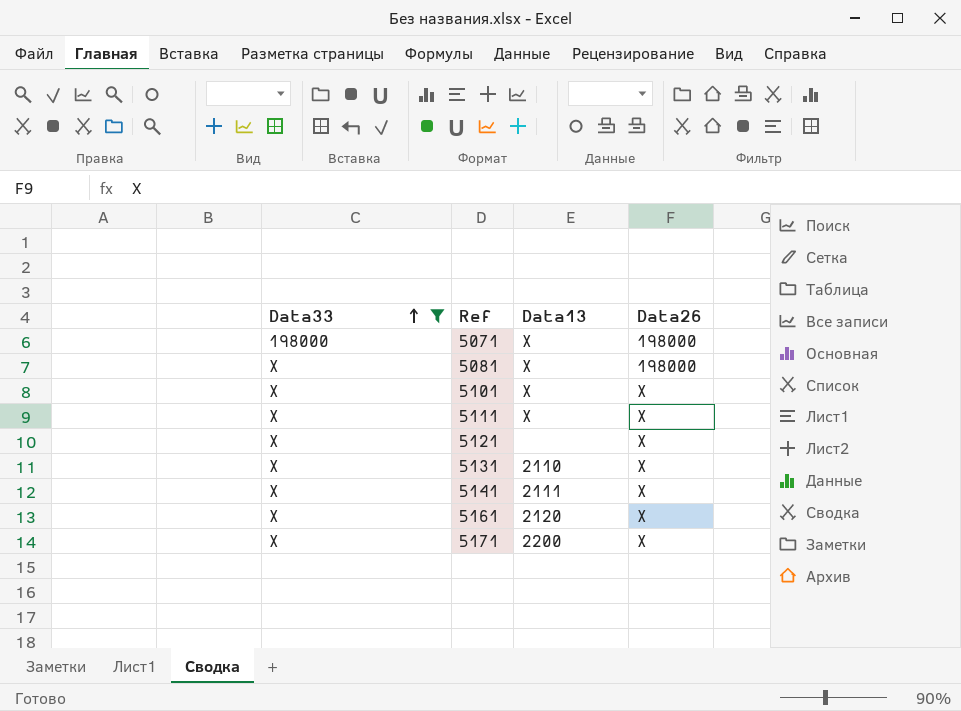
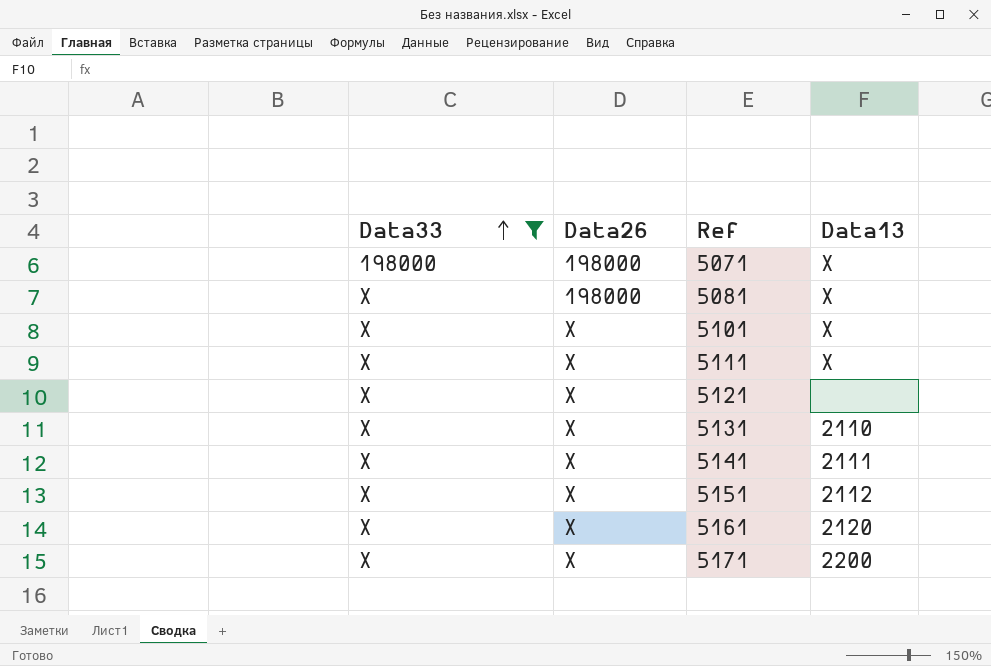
column Data26 | position: 4 -> 2
row 5151: none -> X | X | 2112

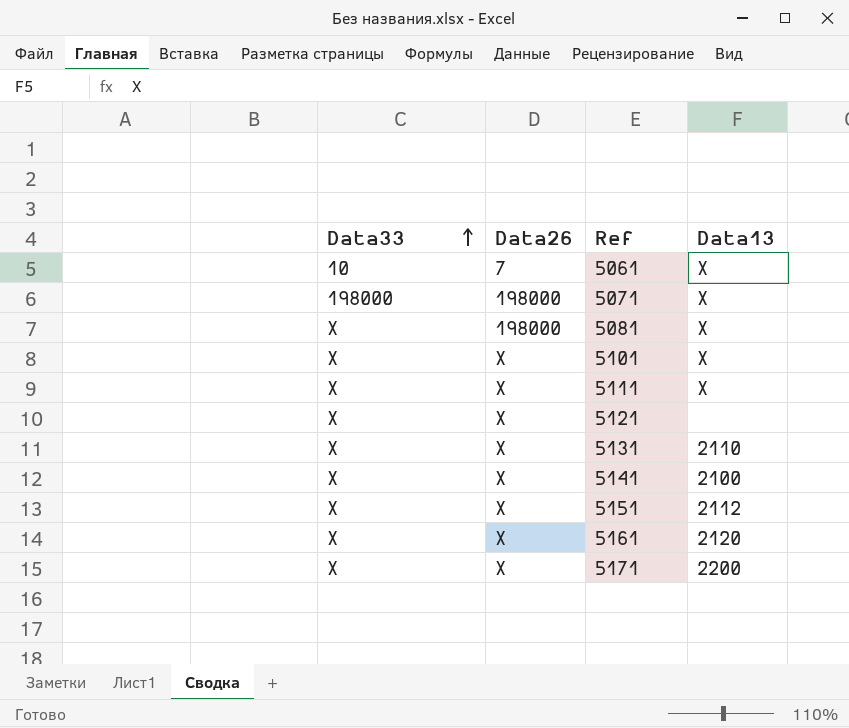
filter: Data33 != 10 -> none
5141 | Data13: 2111 -> 2100

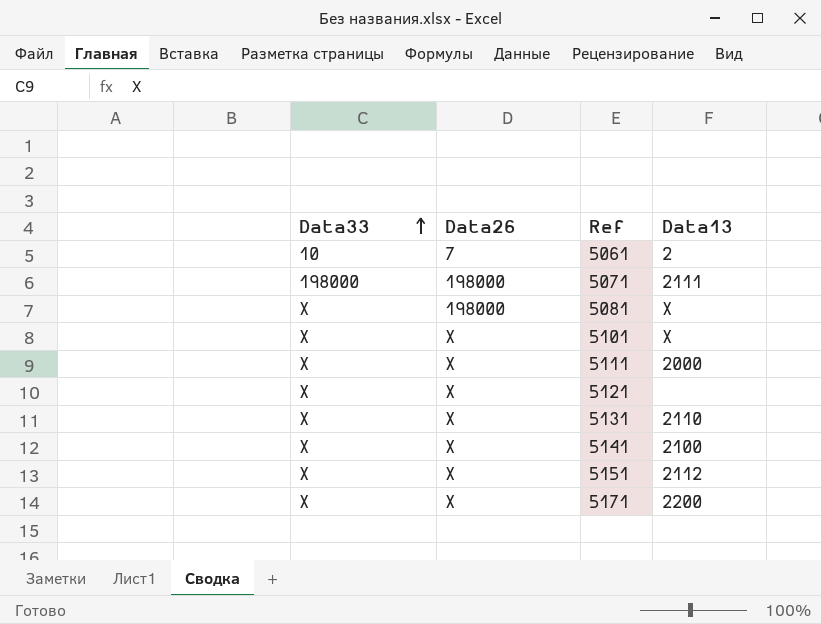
row 5161: X | X | 2120 -> none
5061 | Data13: X -> 2
5071 | Data13: X -> 2111
5111 | Data13: X -> 2000

